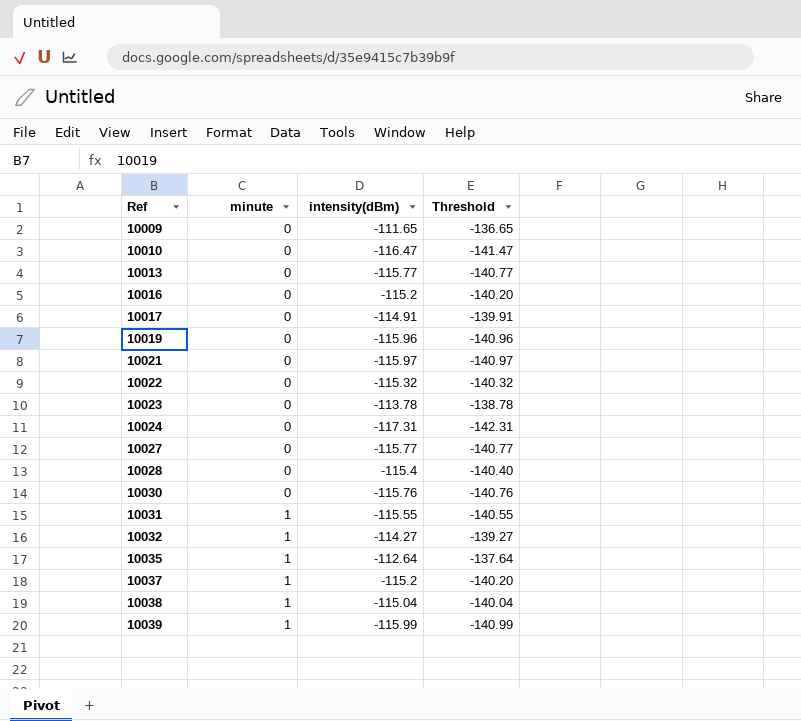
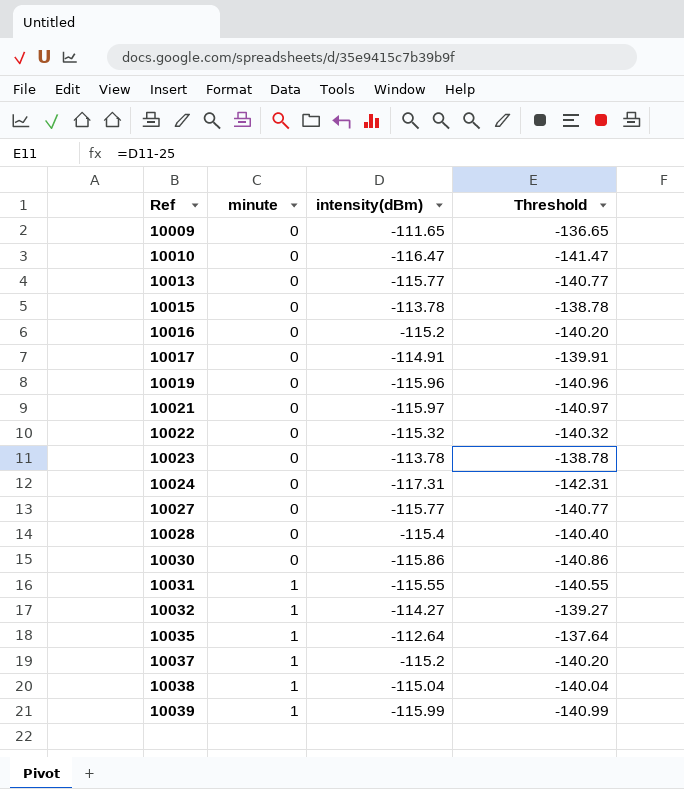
row 10015: none -> 0 | -113.78 | -138.78
10030 | intensity(dBm): -115.76 -> -115.86
10030 | Threshold: -140.76 -> -140.86

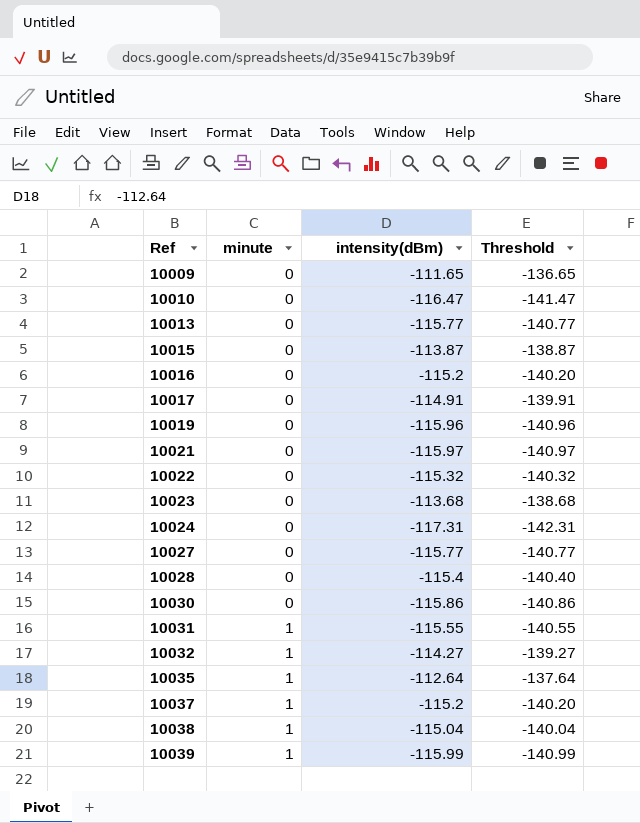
10015 | intensity(dBm): -113.78 -> -113.87
10015 | Threshold: -138.78 -> -138.87
10023 | intensity(dBm): -113.78 -> -113.68
10023 | Threshold: -138.78 -> -138.68

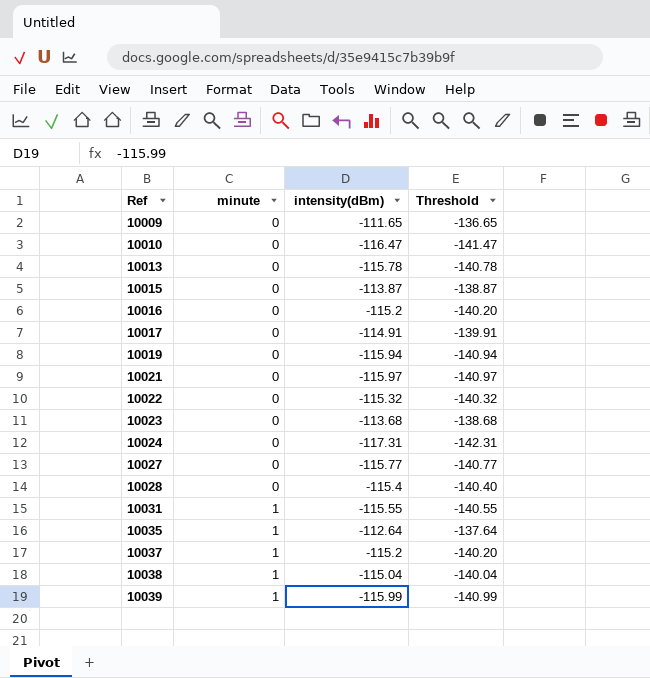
row 10030: 0 | -115.86 | -140.86 -> none
row 10032: 1 | -114.27 | -139.27 -> none
10013 | intensity(dBm): -115.77 -> -115.78
10013 | Threshold: -140.77 -> -140.78
10019 | intensity(dBm): -115.96 -> -115.94
10019 | Threshold: -140.96 -> -140.94

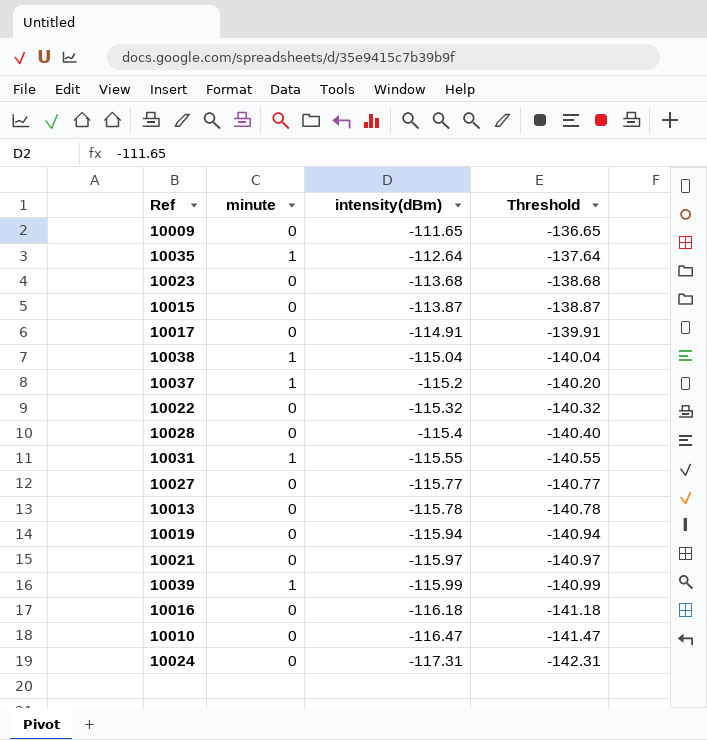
row order: Ref ascending -> intensity(dBm) descending
10016 | intensity(dBm): -115.2 -> -116.18
10016 | Threshold: -140.20 -> -141.18

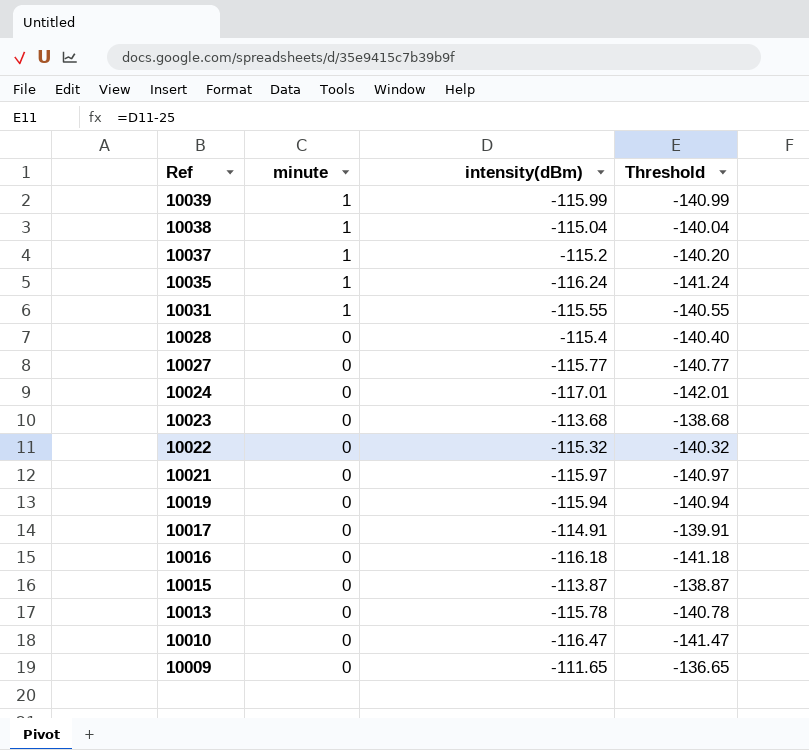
row order: intensity(dBm) descending -> Ref descending
10035 | intensity(dBm): -112.64 -> -116.24
10035 | Threshold: -137.64 -> -141.24
10024 | intensity(dBm): -117.31 -> -117.01
10024 | Threshold: -142.31 -> -142.01

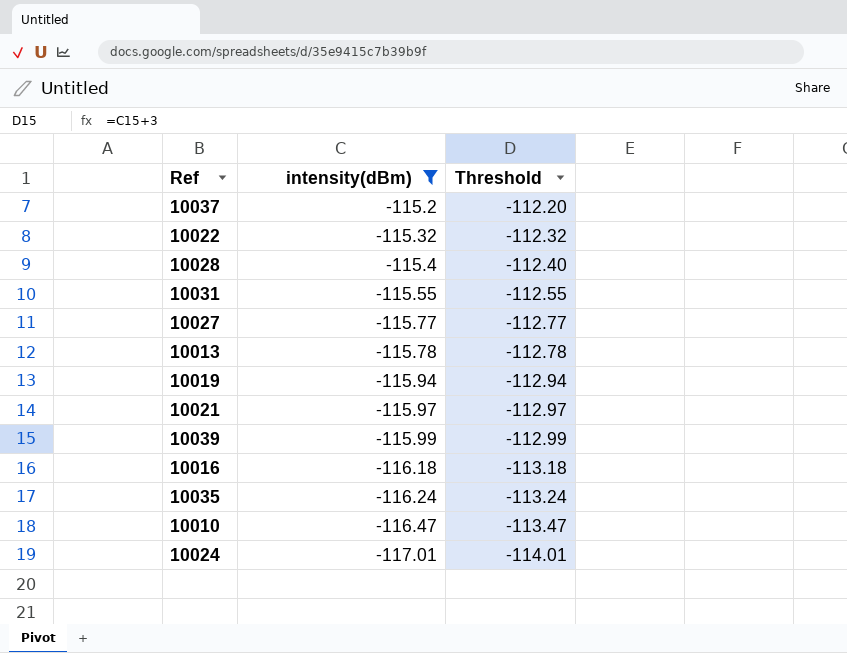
filter: none -> intensity(dBm) <= -115.2
row order: Ref descending -> intensity(dBm) descending
column minute | position: 2 -> none
column Threshold | formula: [intensity(dBm)] - 25 -> [intensity(dBm)] + 3

